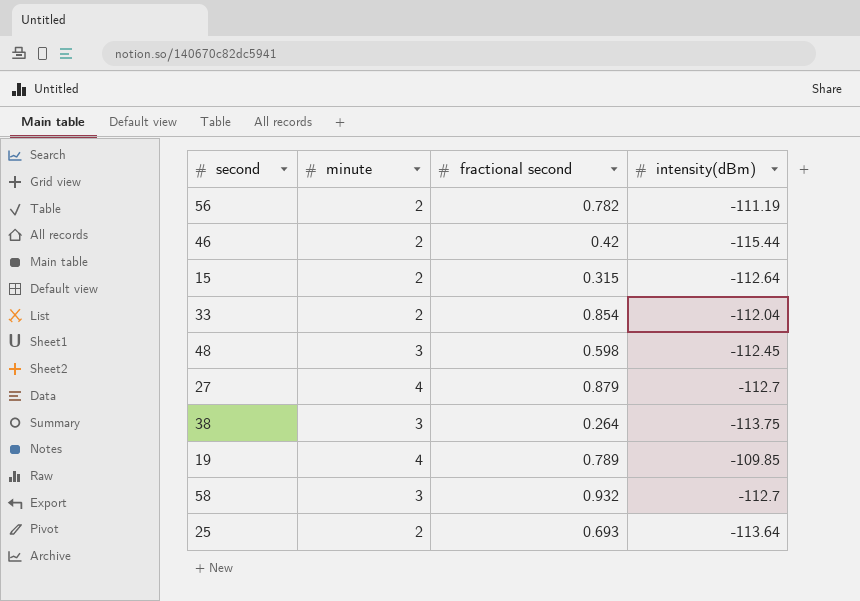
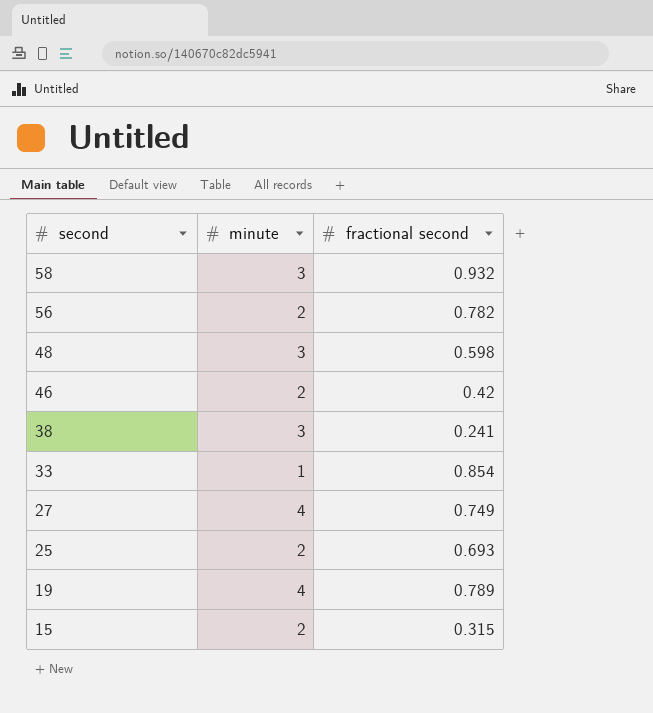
row order: none -> second descending
column intensity(dBm) | position: 4 -> none
38 | fractional second: 0.264 -> 0.241
33 | minute: 2 -> 1
27 | fractional second: 0.879 -> 0.749

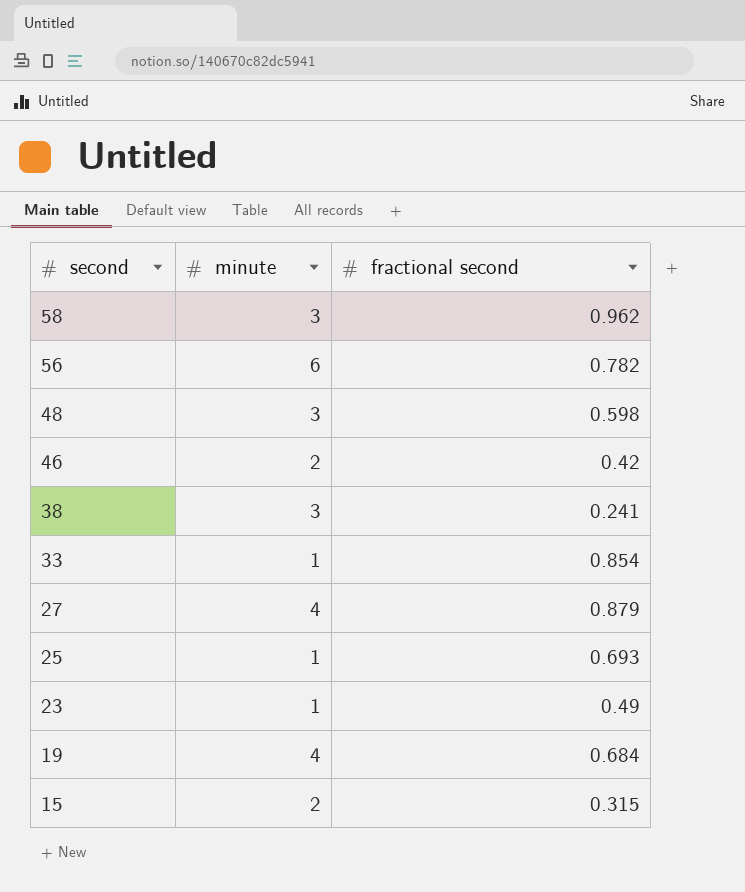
58 | fractional second: 0.932 -> 0.962
56 | minute: 2 -> 6
27 | fractional second: 0.749 -> 0.879
25 | minute: 2 -> 1
row 23: none -> 1 | 0.49
19 | fractional second: 0.789 -> 0.684

